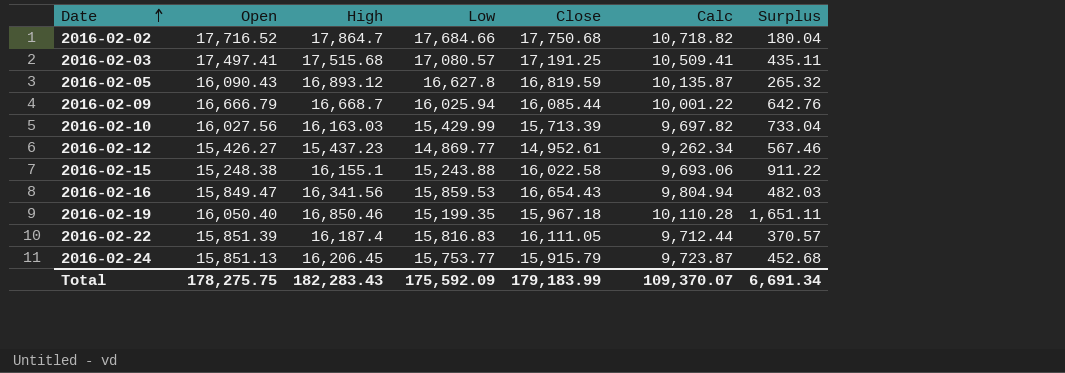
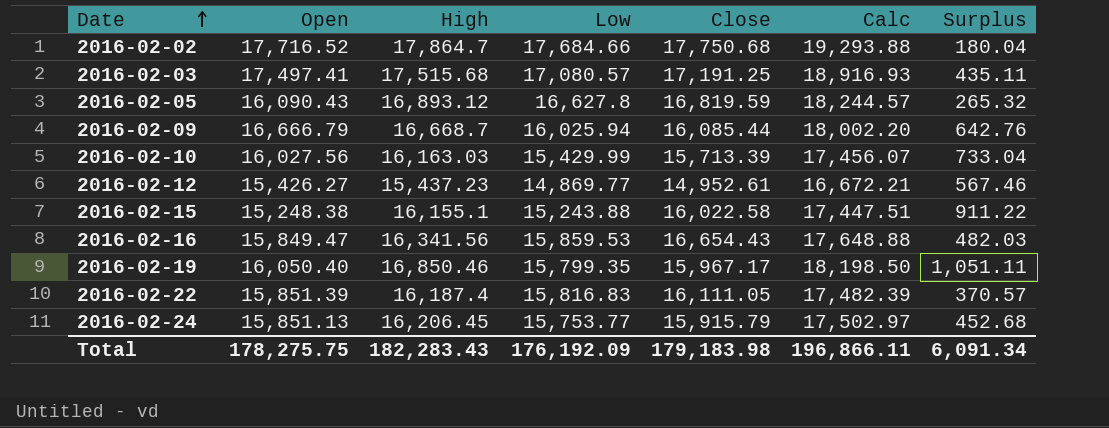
column Calc | formula: [High] * 0.6 -> [High] * 1.08
2016-02-19 | Low: 15,199.35 -> 15,799.35
2016-02-19 | Close: 15,967.18 -> 15,967.17
2016-02-19 | Surplus: 1,651.11 -> 1,051.11
Total | Low: 175,592.09 -> 176,192.09
Total | Close: 179,183.99 -> 179,183.98
Total | Calc: 109,370.07 -> 196,866.11
Total | Surplus: 6,691.34 -> 6,091.34

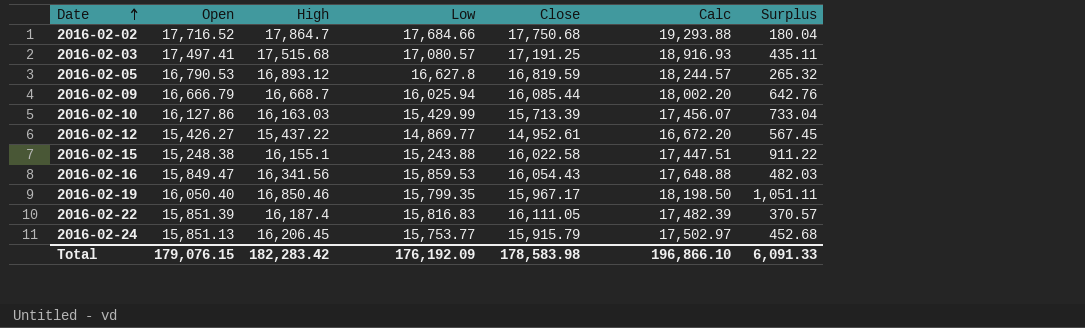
2016-02-05 | Open: 16,090.43 -> 16,790.53
2016-02-10 | Open: 16,027.56 -> 16,127.86
2016-02-12 | High: 15,437.23 -> 15,437.22
2016-02-12 | Calc: 16,672.21 -> 16,672.20
2016-02-12 | Surplus: 567.46 -> 567.45
2016-02-16 | Close: 16,654.43 -> 16,054.43
Total | Open: 178,275.75 -> 179,076.15
Total | High: 182,283.43 -> 182,283.42
Total | Close: 179,183.98 -> 178,583.98
Total | Calc: 196,866.11 -> 196,866.10
Total | Surplus: 6,091.34 -> 6,091.33

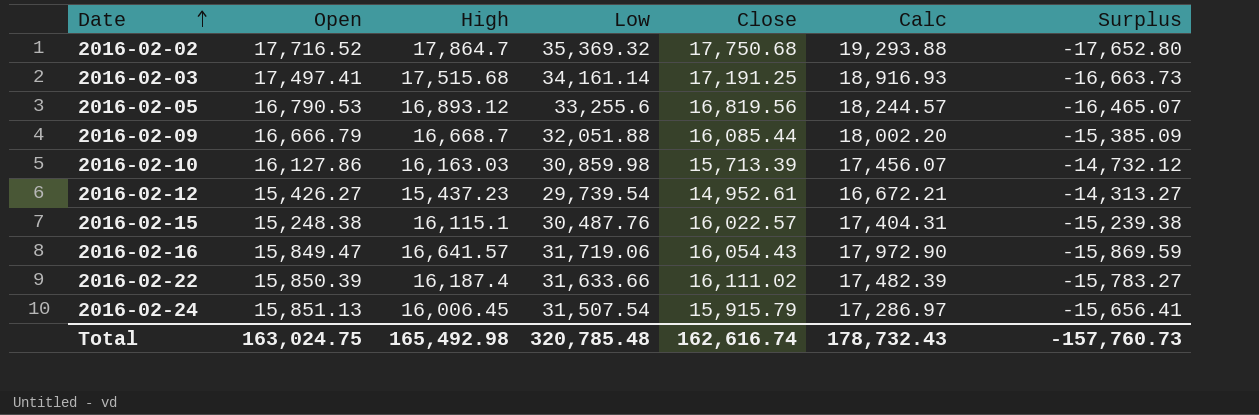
column Surplus | formula: [High] - [Low] -> [Open] - [Low]
row 2016-02-19: 16,050.40 | 16,850.46 | 15,799.35 | 15,967.17 | 18,198.50 | 1,051.11 -> none
2016-02-02 | Low: 17,684.66 -> 35,369.32
2016-02-03 | Low: 17,080.57 -> 34,161.14
2016-02-05 | Low: 16,627.8 -> 33,255.6
2016-02-05 | Close: 16,819.59 -> 16,819.56
2016-02-09 | Low: 16,025.94 -> 32,051.88
2016-02-10 | Low: 15,429.99 -> 30,859.98
2016-02-12 | High: 15,437.22 -> 15,437.23
2016-02-12 | Low: 14,869.77 -> 29,739.54
2016-02-12 | Calc: 16,672.20 -> 16,672.21
2016-02-15 | High: 16,155.1 -> 16,115.1
2016-02-15 | Low: 15,243.88 -> 30,487.76
2016-02-15 | Close: 16,022.58 -> 16,022.57
2016-02-15 | Calc: 17,447.51 -> 17,404.31
2016-02-16 | High: 16,341.56 -> 16,641.57
2016-02-16 | Low: 15,859.53 -> 31,719.06
2016-02-16 | Calc: 17,648.88 -> 17,972.90
2016-02-22 | Open: 15,851.39 -> 15,850.39
2016-02-22 | Low: 15,816.83 -> 31,633.66
2016-02-22 | Close: 16,111.05 -> 16,111.02
2016-02-24 | High: 16,206.45 -> 16,006.45
2016-02-24 | Low: 15,753.77 -> 31,507.54
2016-02-24 | Calc: 17,502.97 -> 17,286.97
Total | Open: 179,076.15 -> 163,024.75
Total | High: 182,283.42 -> 165,492.98
Total | Low: 176,192.09 -> 320,785.48
Total | Close: 178,583.98 -> 162,616.74
Total | Calc: 196,866.10 -> 178,732.43
Total | Surplus: 6,091.33 -> -157,760.73

